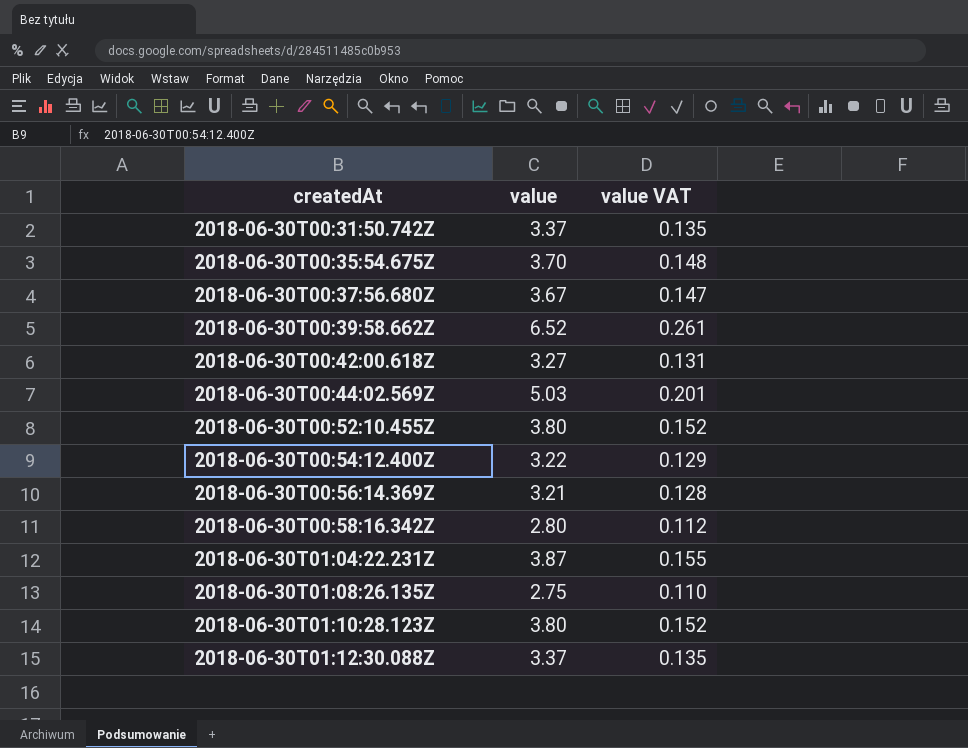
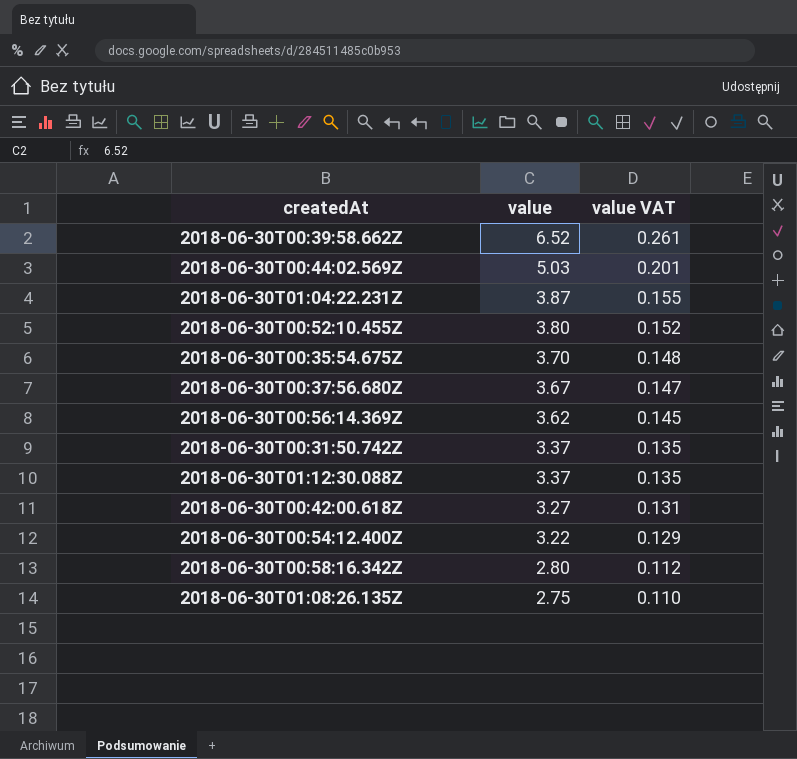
row order: createdAt ascending -> value descending
row 2018-06-30T01:10:28.123Z: 3.80 | 0.152 -> none
2018-06-30T00:56:14.369Z | value: 3.21 -> 3.62
2018-06-30T00:56:14.369Z | value VAT: 0.128 -> 0.145

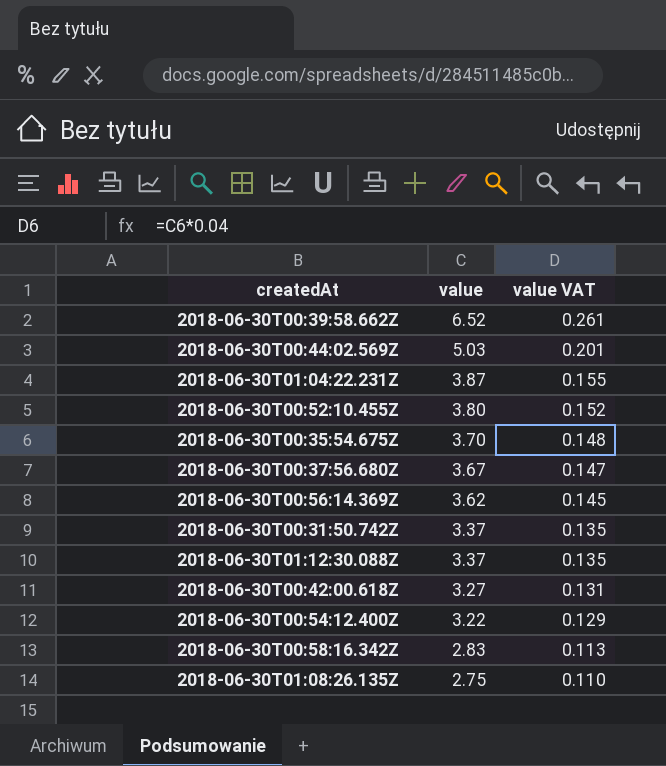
2018-06-30T00:58:16.342Z | value: 2.80 -> 2.83
2018-06-30T00:58:16.342Z | value VAT: 0.112 -> 0.113

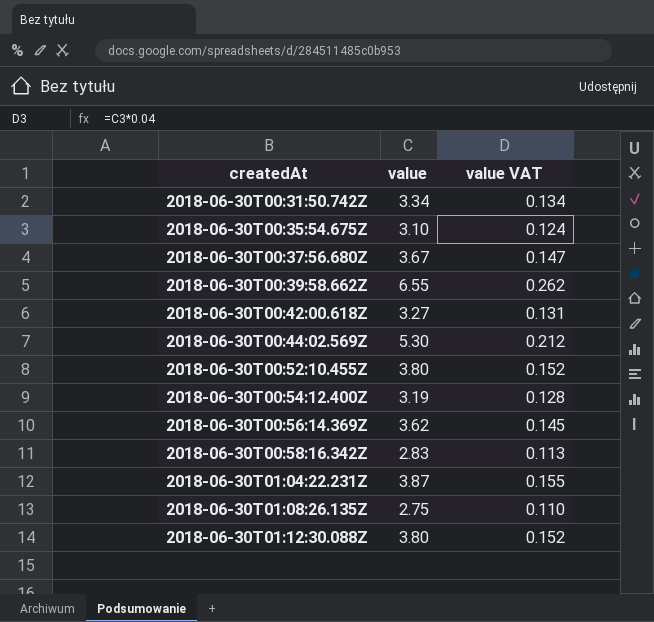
row order: value descending -> createdAt ascending
2018-06-30T00:31:50.742Z | value: 3.37 -> 3.34
2018-06-30T00:31:50.742Z | value VAT: 0.135 -> 0.134
2018-06-30T00:35:54.675Z | value: 3.70 -> 3.10
2018-06-30T00:35:54.675Z | value VAT: 0.148 -> 0.124
2018-06-30T00:39:58.662Z | value: 6.52 -> 6.55
2018-06-30T00:39:58.662Z | value VAT: 0.261 -> 0.262
2018-06-30T00:44:02.569Z | value: 5.03 -> 5.30
2018-06-30T00:44:02.569Z | value VAT: 0.201 -> 0.212
2018-06-30T00:54:12.400Z | value: 3.22 -> 3.19
2018-06-30T00:54:12.400Z | value VAT: 0.129 -> 0.128
2018-06-30T01:12:30.088Z | value: 3.37 -> 3.80
2018-06-30T01:12:30.088Z | value VAT: 0.135 -> 0.152

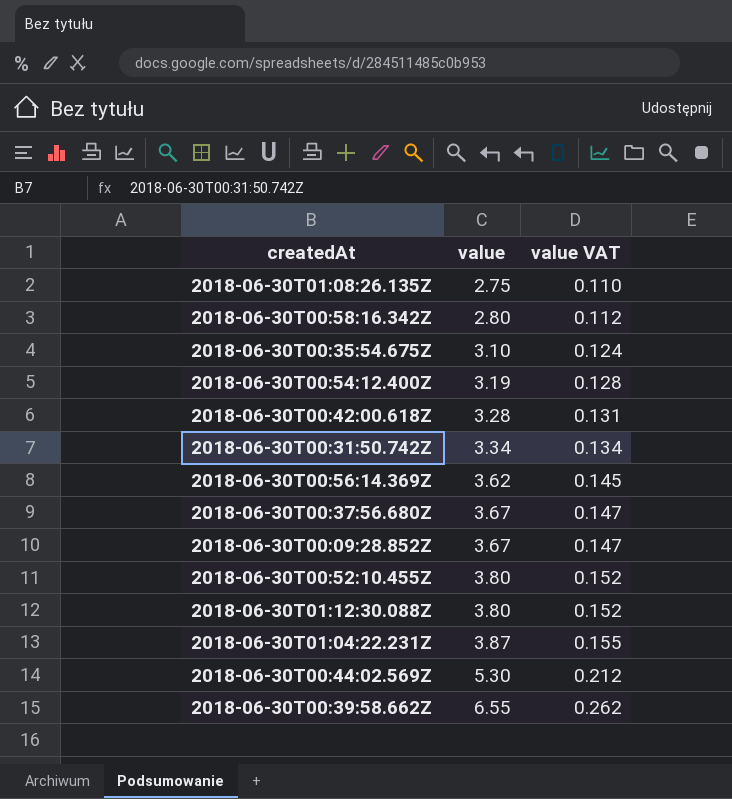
row order: createdAt ascending -> value ascending
2018-06-30T00:58:16.342Z | value: 2.83 -> 2.80
2018-06-30T00:58:16.342Z | value VAT: 0.113 -> 0.112
2018-06-30T00:42:00.618Z | value: 3.27 -> 3.28
row 2018-06-30T00:09:28.852Z: none -> 3.67 | 0.147

